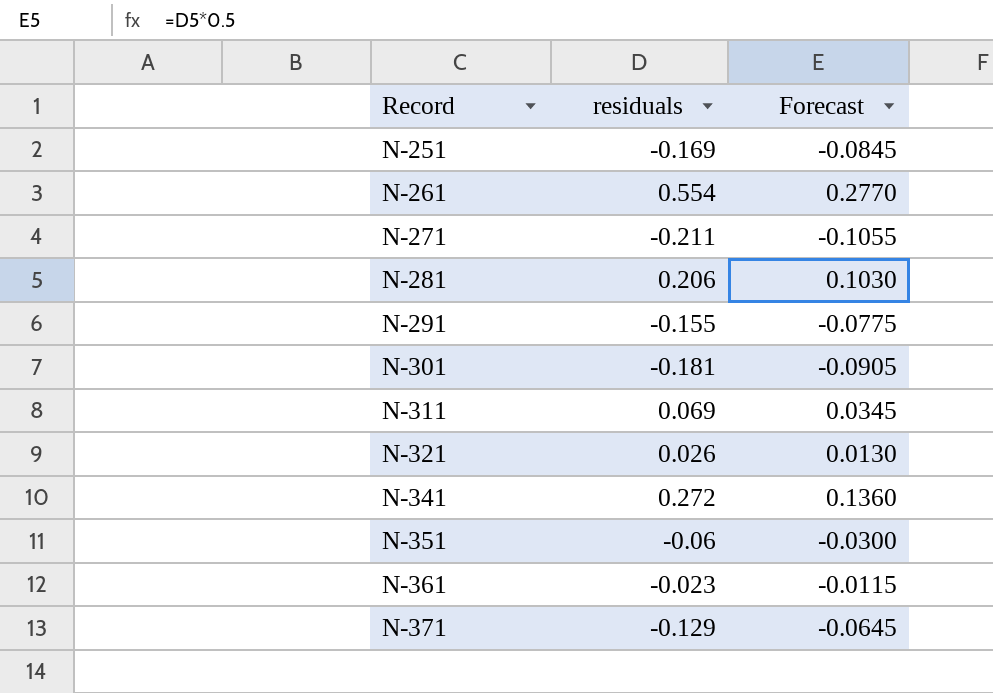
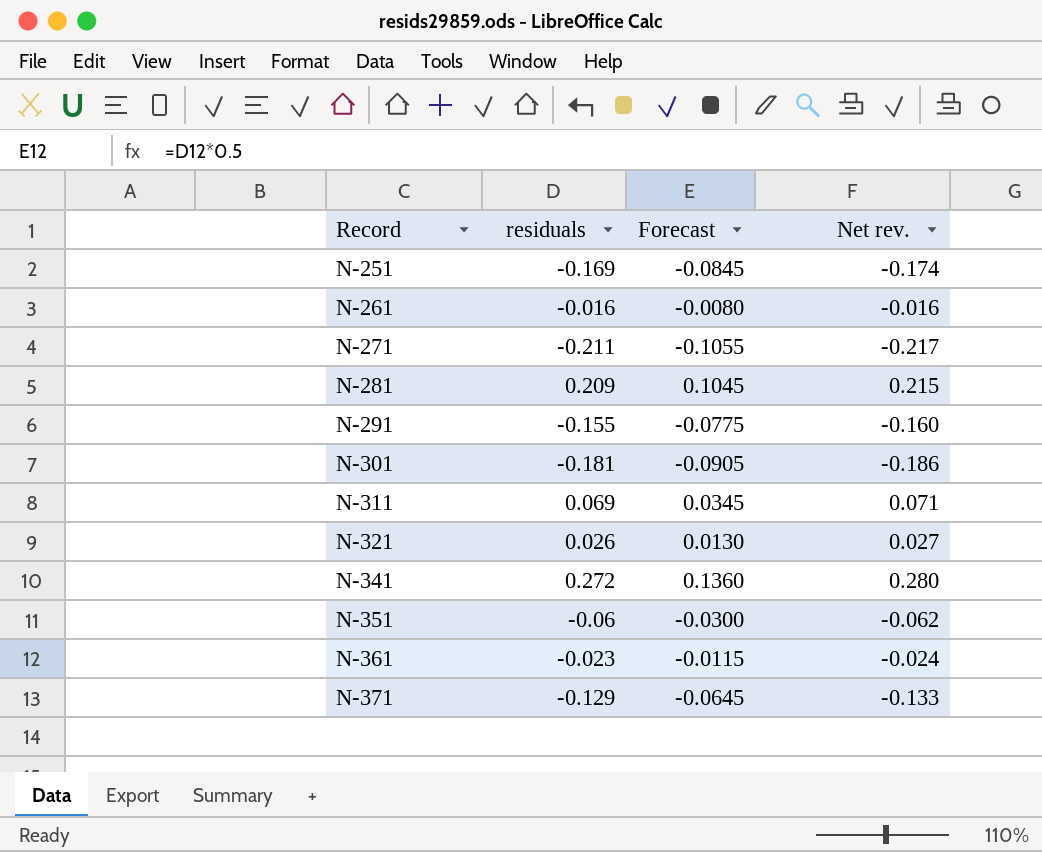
column Net rev. | formula: none -> [residuals] * 1.03
N-261 | residuals: 0.554 -> -0.016
N-261 | Forecast: 0.2770 -> -0.0080
N-281 | residuals: 0.206 -> 0.209
N-281 | Forecast: 0.1030 -> 0.1045

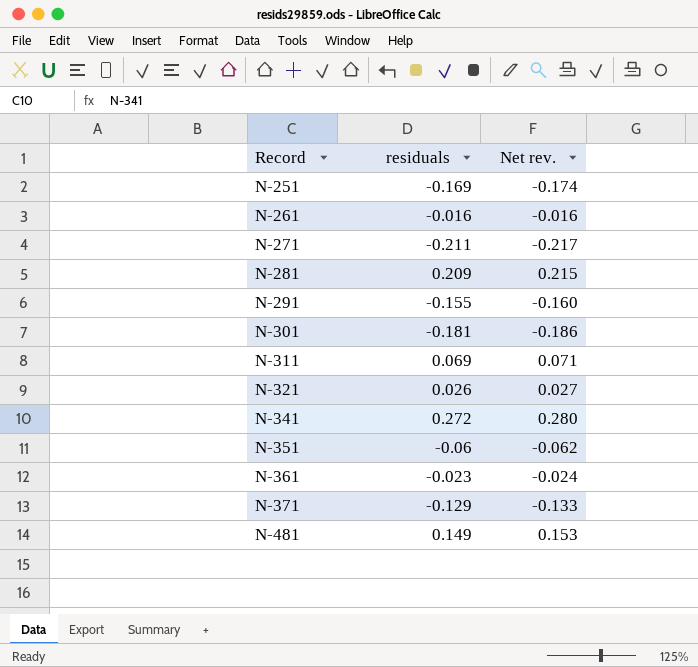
column Forecast | formula: [residuals] * 0.5 -> none
row N-481: none -> 0.149 | 0.153

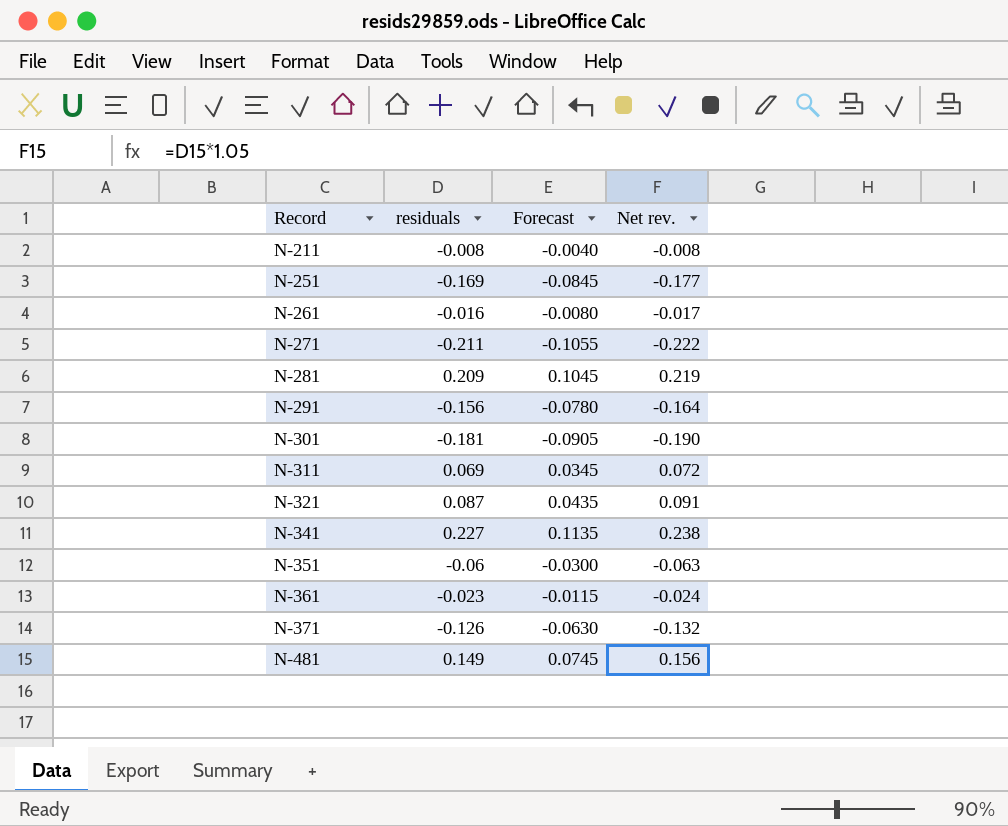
column Forecast | formula: none -> [residuals] * 0.5
column Net rev. | formula: [residuals] * 1.03 -> [residuals] * 1.05
row N-211: none -> -0.008 | -0.0040 | -0.008
N-291 | residuals: -0.155 -> -0.156
N-321 | residuals: 0.026 -> 0.087
N-341 | residuals: 0.272 -> 0.227
N-371 | residuals: -0.129 -> -0.126

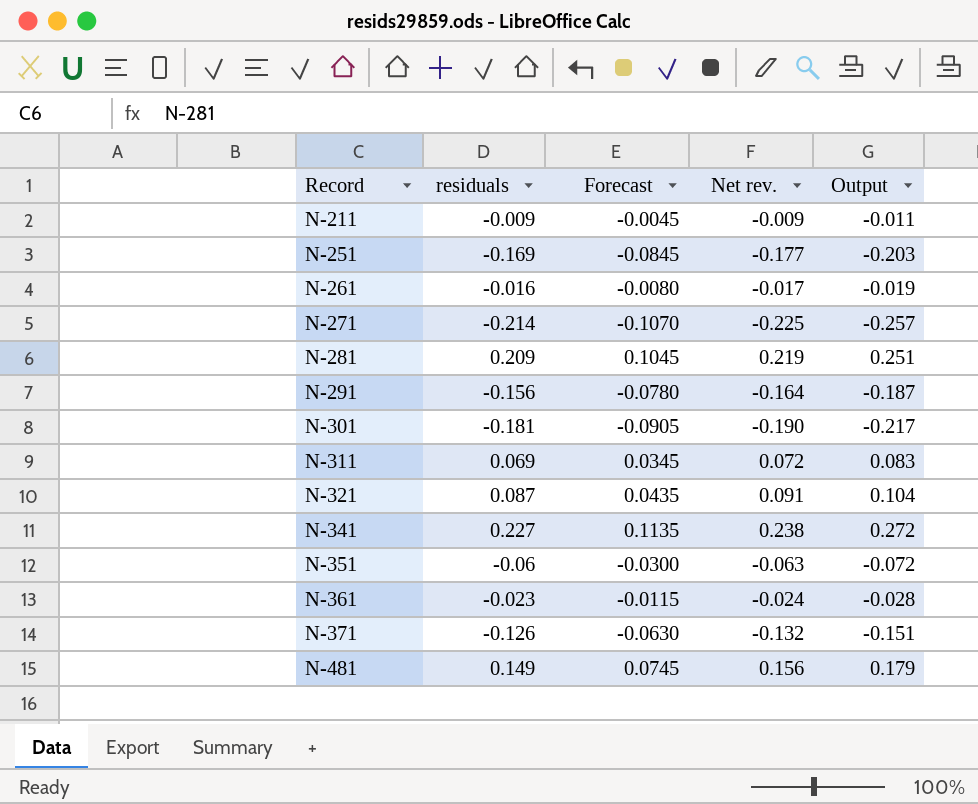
column Output | formula: none -> [residuals] * 1.2
N-211 | residuals: -0.008 -> -0.009
N-211 | Forecast: -0.0040 -> -0.0045
N-211 | Net rev.: -0.008 -> -0.009
N-271 | residuals: -0.211 -> -0.214
N-271 | Forecast: -0.1055 -> -0.1070
N-271 | Net rev.: -0.222 -> -0.225

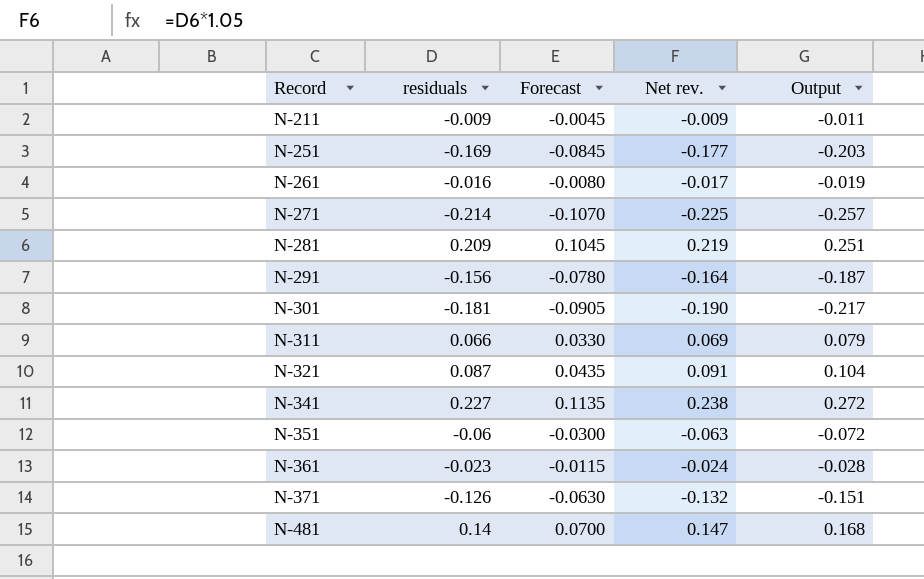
N-311 | residuals: 0.069 -> 0.066
N-311 | Forecast: 0.0345 -> 0.0330
N-311 | Net rev.: 0.072 -> 0.069
N-311 | Output: 0.083 -> 0.079
N-481 | residuals: 0.149 -> 0.14
N-481 | Forecast: 0.0745 -> 0.0700
N-481 | Net rev.: 0.156 -> 0.147
N-481 | Output: 0.179 -> 0.168

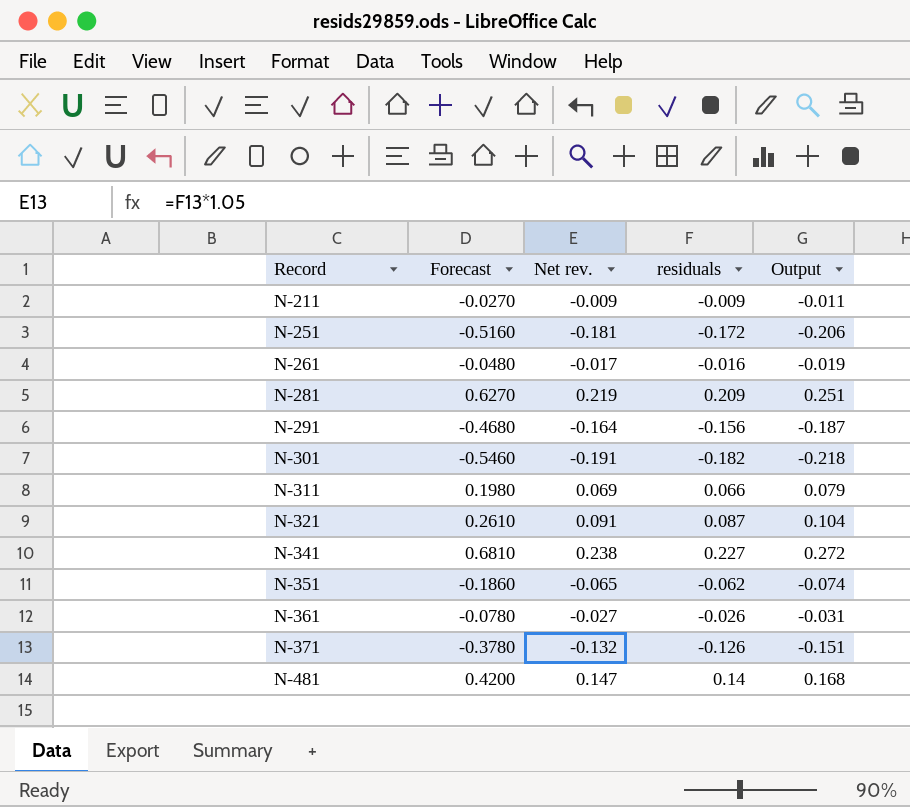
column Forecast | formula: [residuals] * 0.5 -> [residuals] * 3
column residuals | position: 2 -> 4
row N-271: -0.214 | -0.1070 | -0.225 | -0.257 -> none
N-251 | Net rev.: -0.177 -> -0.181
N-251 | residuals: -0.169 -> -0.172
N-251 | Output: -0.203 -> -0.206
N-301 | Net rev.: -0.190 -> -0.191
N-301 | residuals: -0.181 -> -0.182
N-301 | Output: -0.217 -> -0.218
N-351 | Net rev.: -0.063 -> -0.065
N-351 | residuals: -0.06 -> -0.062
N-351 | Output: -0.072 -> -0.074
N-361 | Net rev.: -0.024 -> -0.027
N-361 | residuals: -0.023 -> -0.026
N-361 | Output: -0.028 -> -0.031

